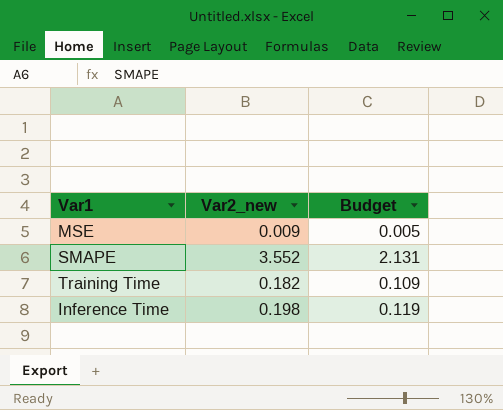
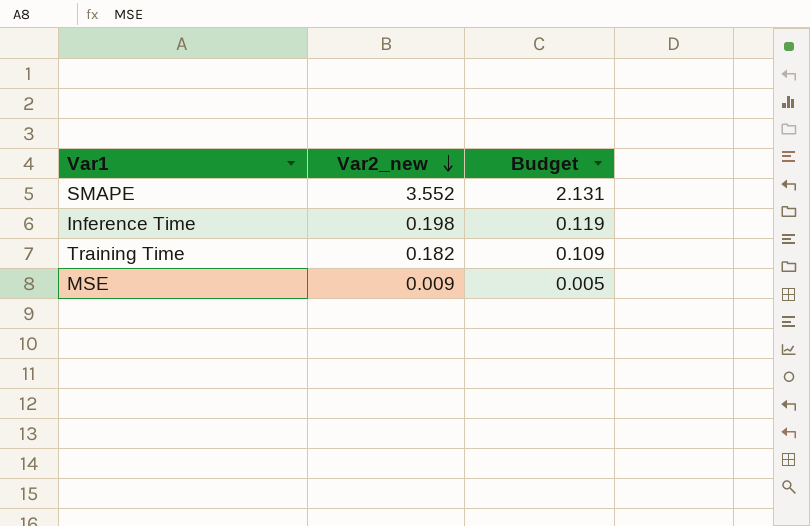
row order: none -> Var2_new descending

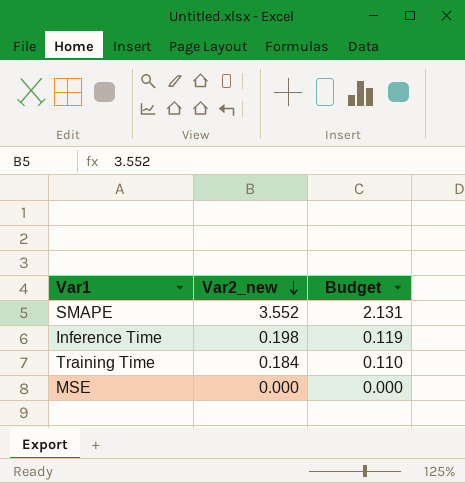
Training Time | Var2_new: 0.182 -> 0.184
Training Time | Budget: 0.109 -> 0.110
MSE | Var2_new: 0.009 -> 0.000
MSE | Budget: 0.005 -> 0.000

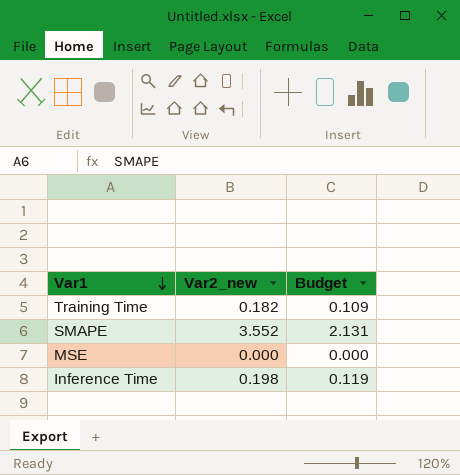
row order: Var2_new descending -> Var1 descending
Training Time | Var2_new: 0.184 -> 0.182
Training Time | Budget: 0.110 -> 0.109

